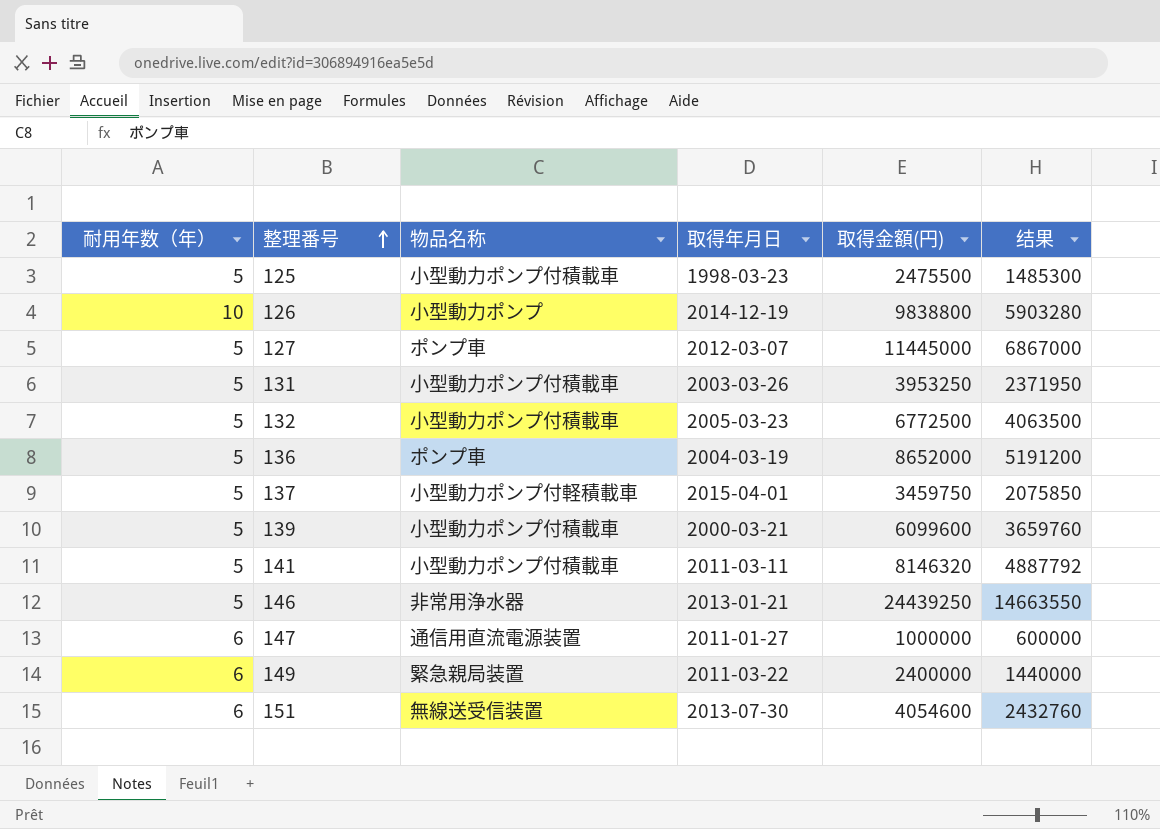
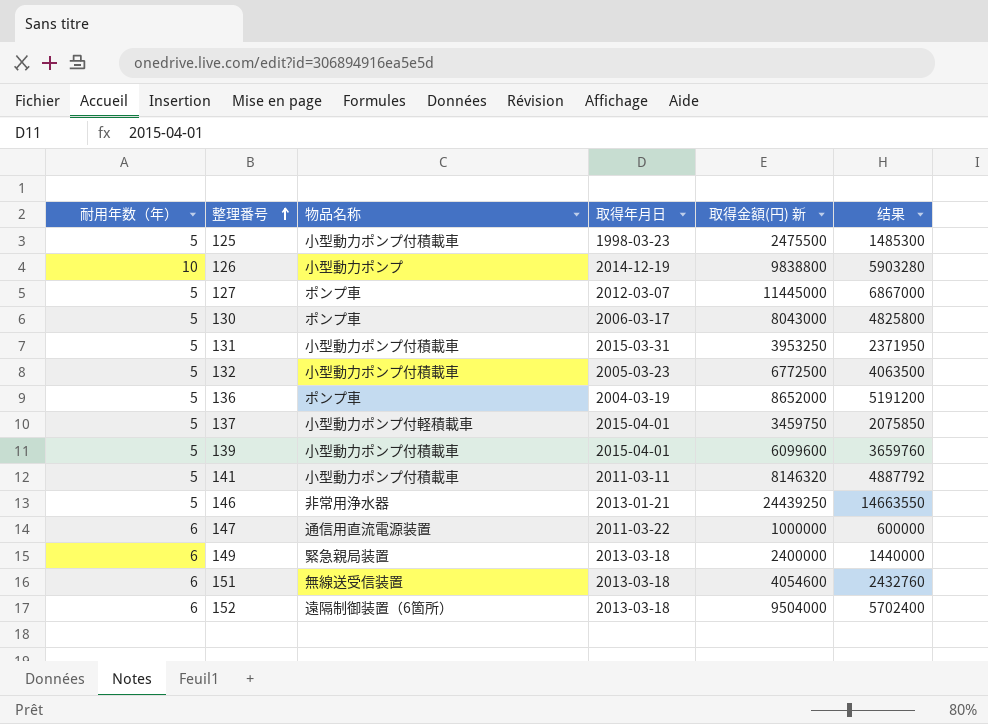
column name: 取得金額(円) -> 取得金額(円) 新
row 130: none -> 5 | ポンプ車 | 2006-03-17 | 8043000 | 4825800
131 | 取得年月日: 2003-03-26 -> 2015-03-31
139 | 取得年月日: 2000-03-21 -> 2015-04-01
147 | 取得年月日: 2011-01-27 -> 2011-03-22
149 | 取得年月日: 2011-03-22 -> 2013-03-18
151 | 取得年月日: 2013-07-30 -> 2013-03-18
row 152: none -> 6 | 遠隔制御装置（6箇所） | 2013-03-18 | 9504000 | 5702400

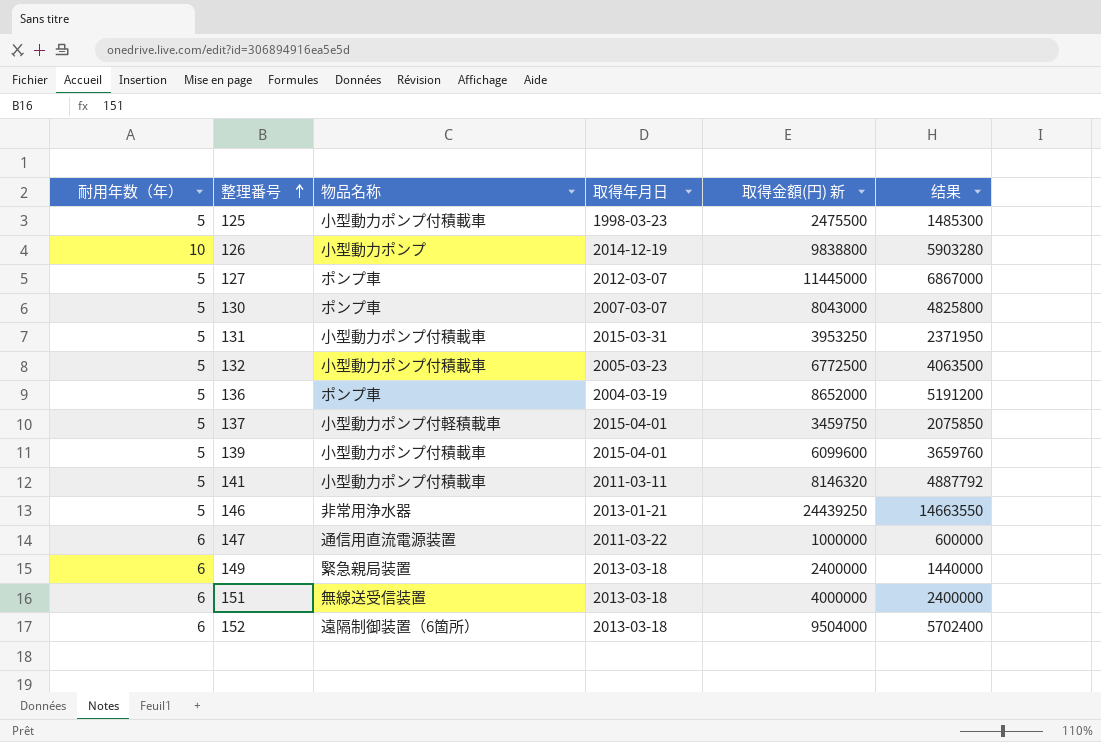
130 | 取得年月日: 2006-03-17 -> 2007-03-07
151 | 取得金額(円) 新: 4054600 -> 4000000
151 | 结果: 2432760 -> 2400000

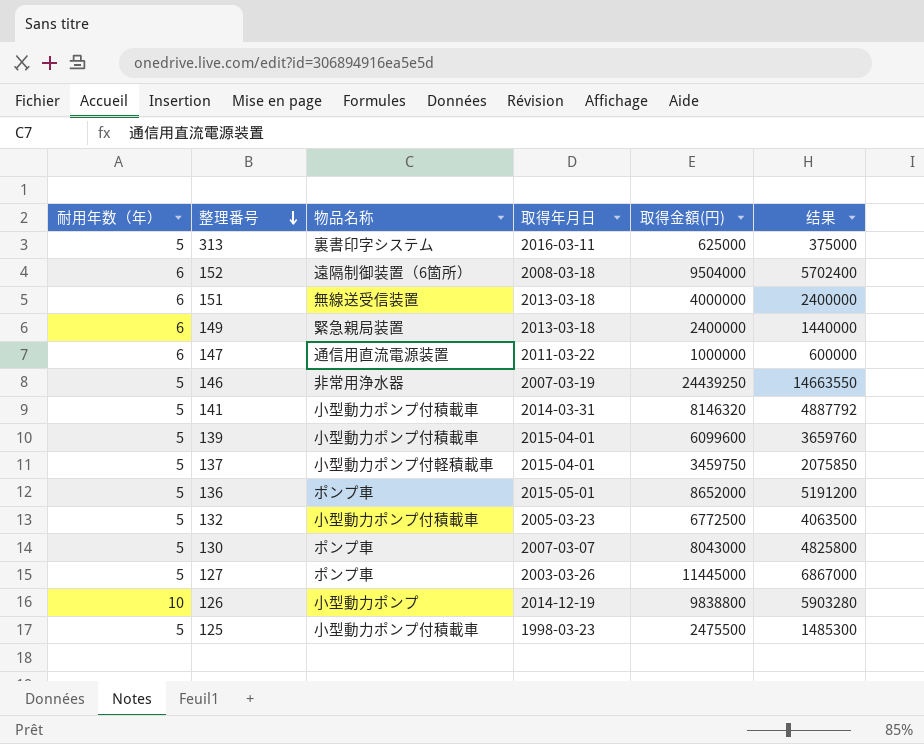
row order: 整理番号 ascending -> 整理番号 descending
column name: 取得金額(円) 新 -> 取得金額(円)
row 131: 5 | 小型動力ポンプ付積載車 | 2015-03-31 | 3953250 | 2371950 -> none
row 313: none -> 5 | 裏書印字システム | 2016-03-11 | 625000 | 375000
152 | 取得年月日: 2013-03-18 -> 2008-03-18
146 | 取得年月日: 2013-01-21 -> 2007-03-19
141 | 取得年月日: 2011-03-11 -> 2014-03-31
136 | 取得年月日: 2004-03-19 -> 2015-05-01
127 | 取得年月日: 2012-03-07 -> 2003-03-26

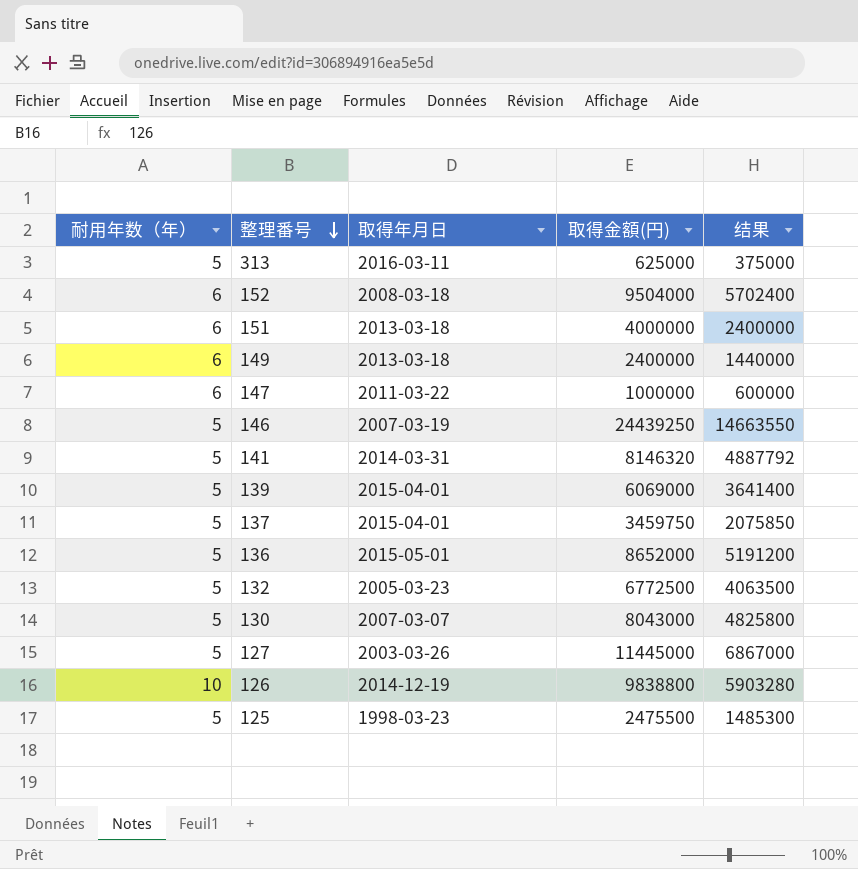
column 物品名称 | position: 3 -> none
139 | 取得金額(円): 6099600 -> 6069000
139 | 结果: 3659760 -> 3641400

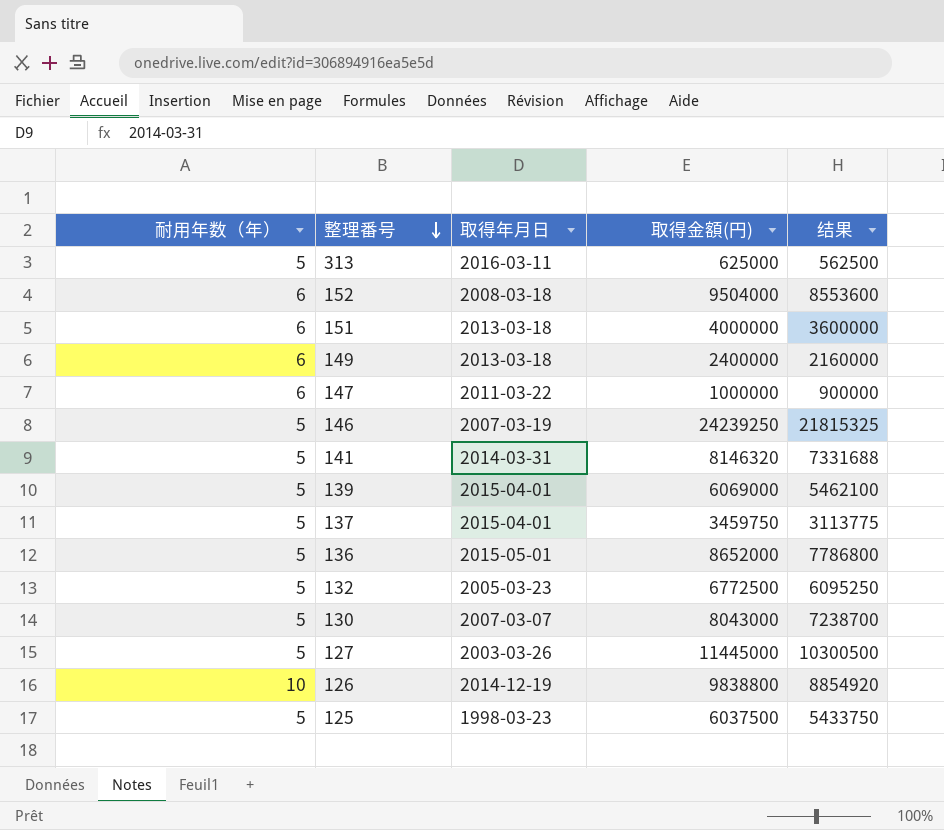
column 结果 | formula: [取得金額(円)] * 0.6 -> [取得金額(円)] * 0.9
146 | 取得金額(円): 24439250 -> 24239250
125 | 取得金額(円): 2475500 -> 6037500

